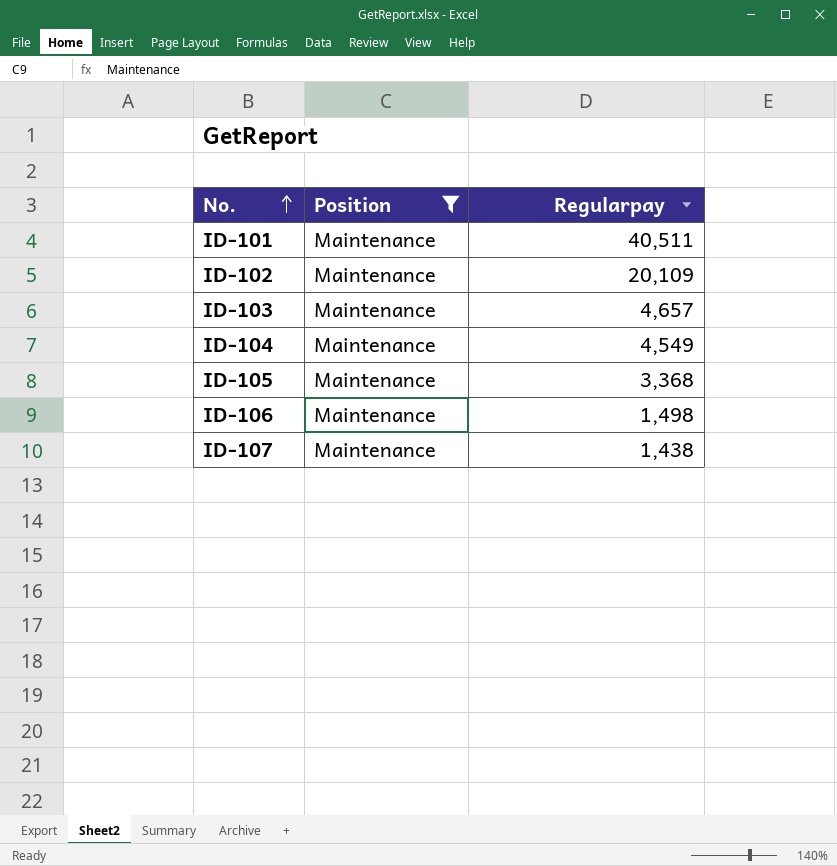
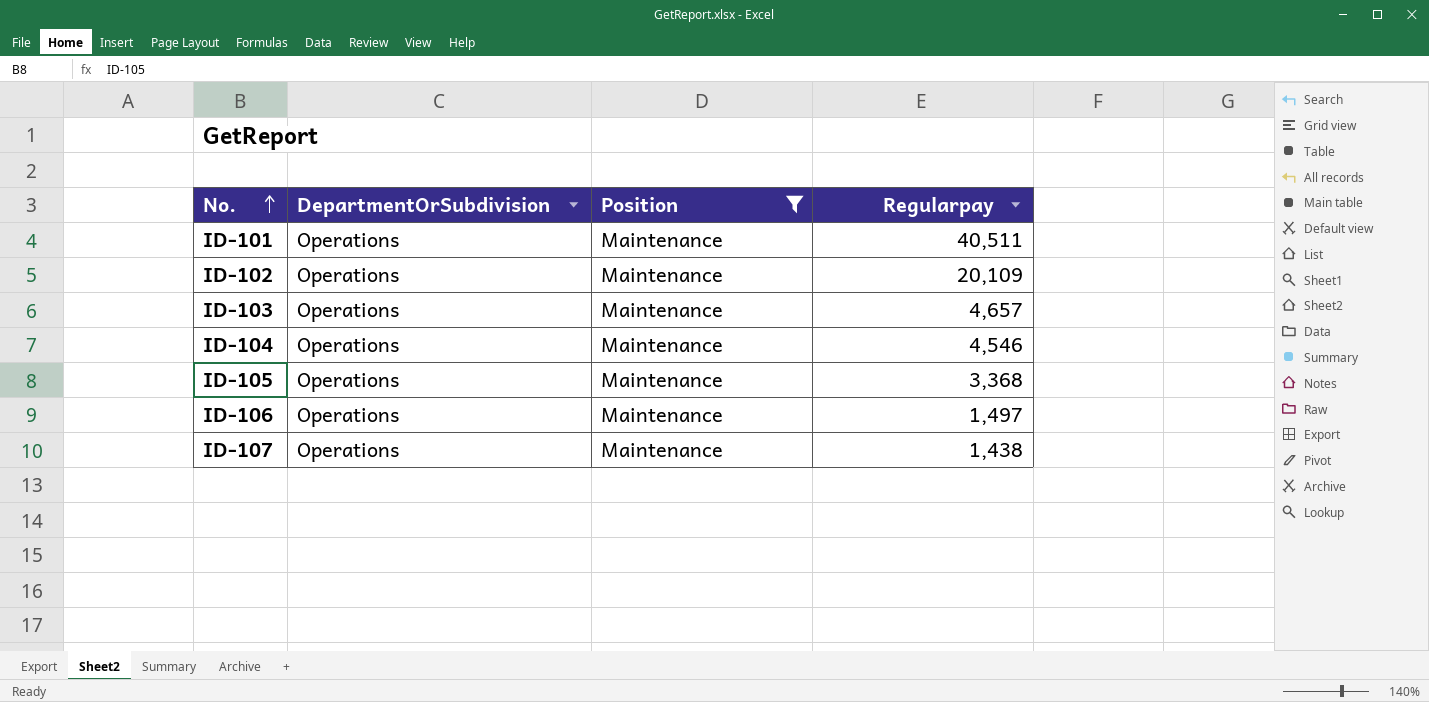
column DepartmentOrSubdivision | position: none -> 2
ID-104 | Regularpay: 4,549 -> 4,546
ID-106 | Regularpay: 1,498 -> 1,497

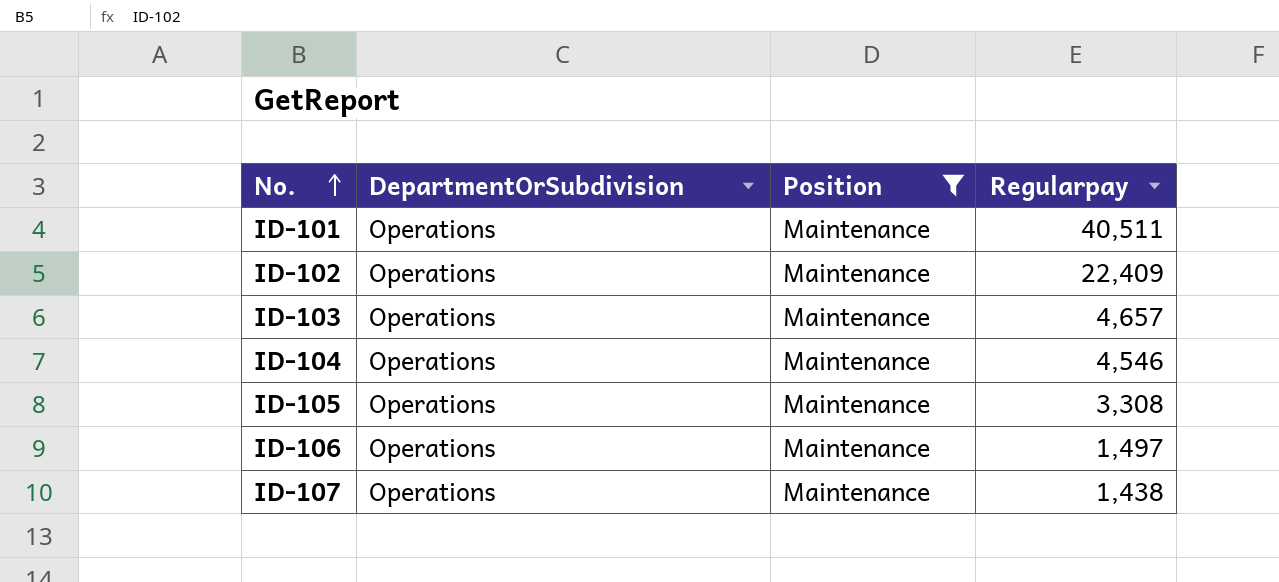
ID-102 | Regularpay: 20,109 -> 22,409
ID-105 | Regularpay: 3,368 -> 3,308

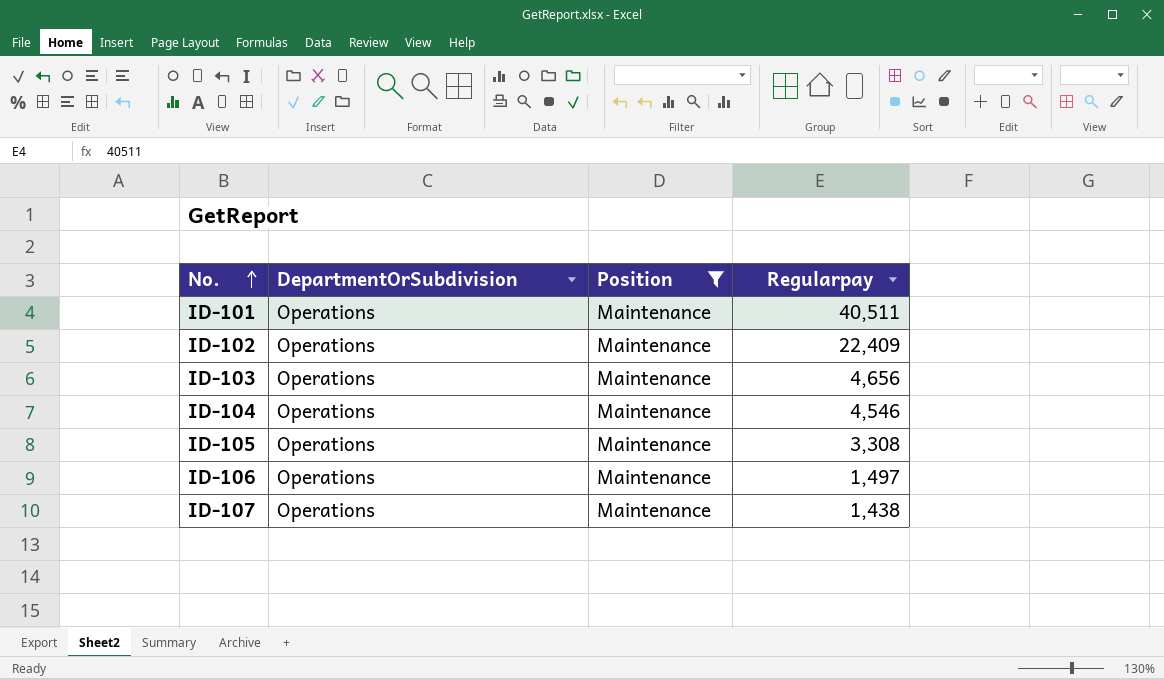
ID-103 | Regularpay: 4,657 -> 4,656

